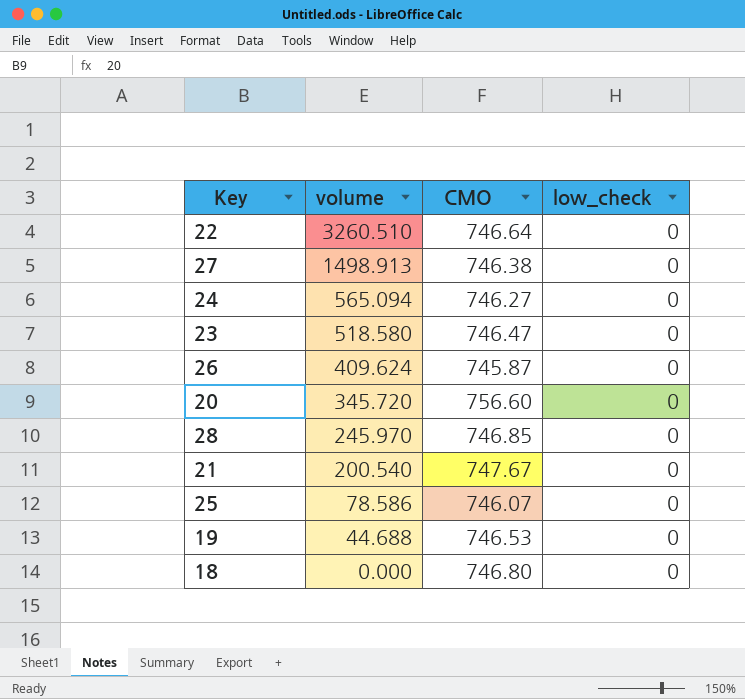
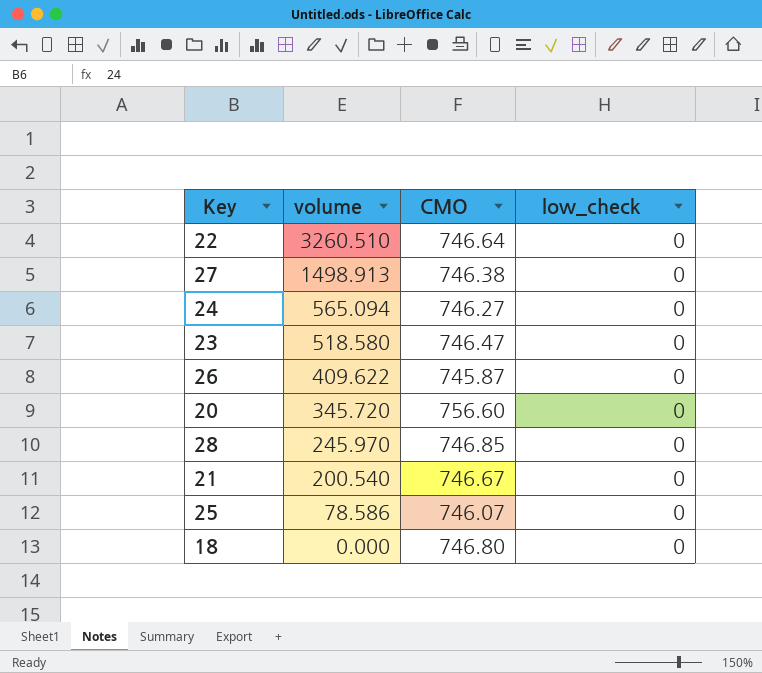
row 19: 44.688 | 746.53 | 0 -> none
26 | volume: 409.624 -> 409.622
21 | CMO: 747.67 -> 746.67

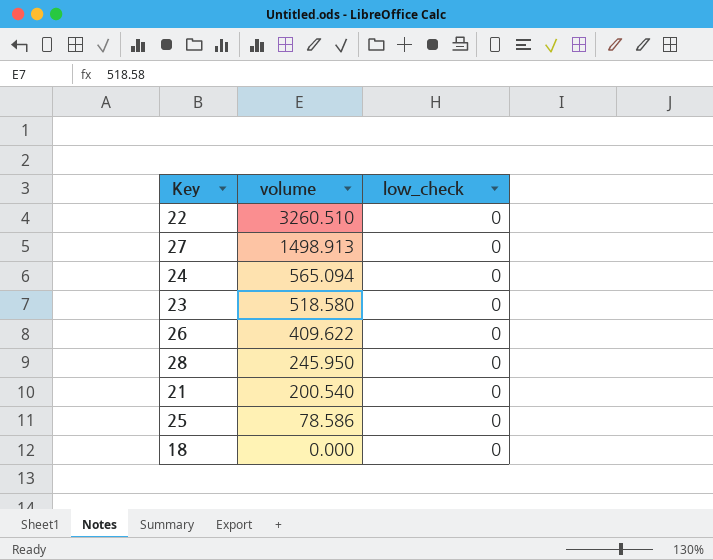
column CMO | position: 3 -> none
row 20: 345.720 | 756.60 | 0 -> none
28 | volume: 245.970 -> 245.950

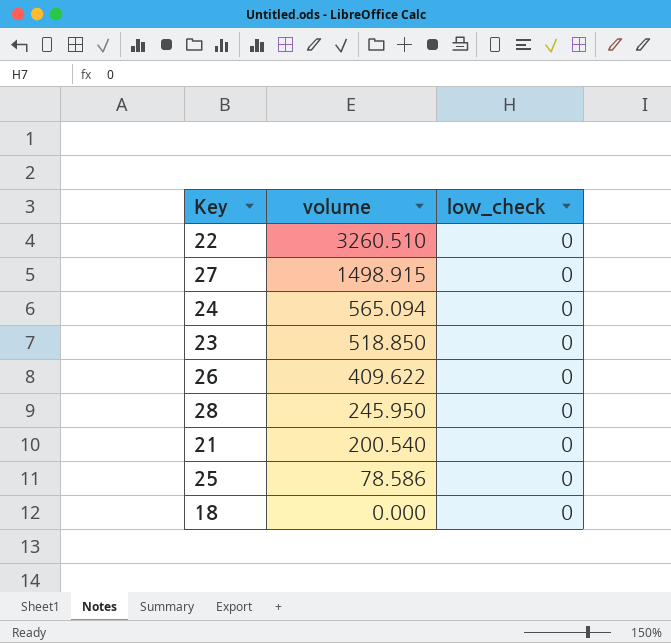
27 | volume: 1498.913 -> 1498.915
23 | volume: 518.580 -> 518.850

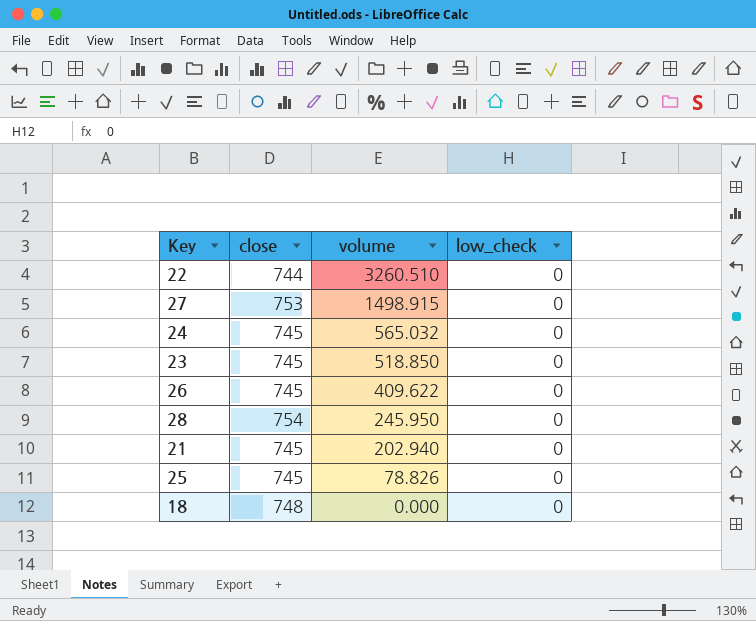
column close | position: none -> 2
24 | volume: 565.094 -> 565.032
21 | volume: 200.540 -> 202.940
25 | volume: 78.586 -> 78.826

